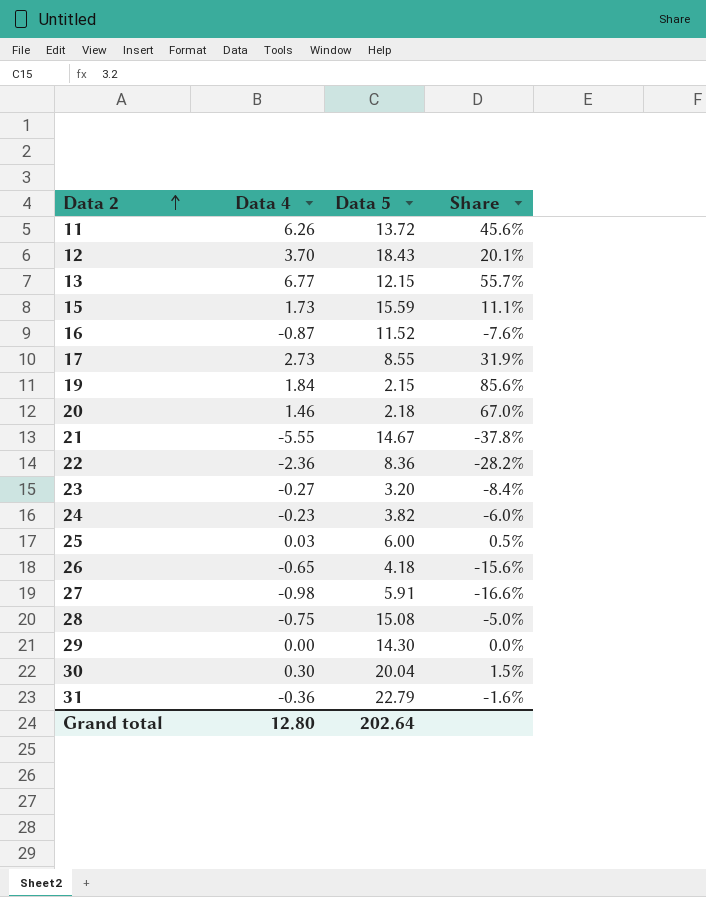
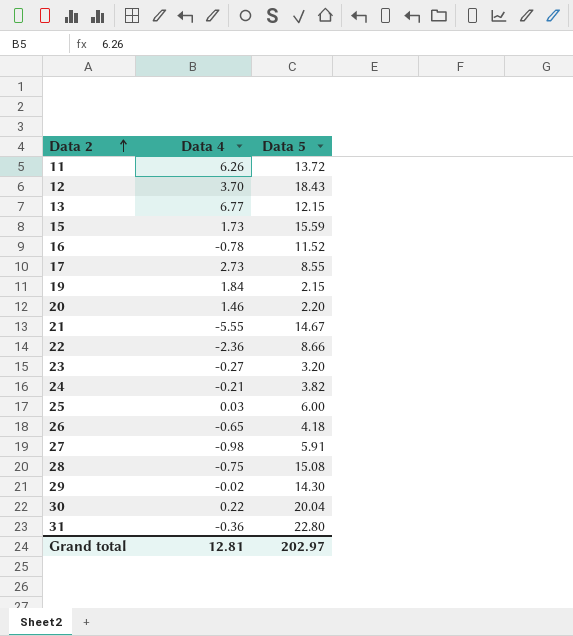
column Share | formula: [Data 4] / [Data 5] -> none
16 | Data 4: -0.87 -> -0.78
20 | Data 5: 2.18 -> 2.20
22 | Data 5: 8.36 -> 8.66
24 | Data 4: -0.23 -> -0.21
29 | Data 4: 0.00 -> -0.02
30 | Data 4: 0.30 -> 0.22
31 | Data 5: 22.79 -> 22.80
Grand total | Data 4: 12.80 -> 12.81
Grand total | Data 5: 202.64 -> 202.97

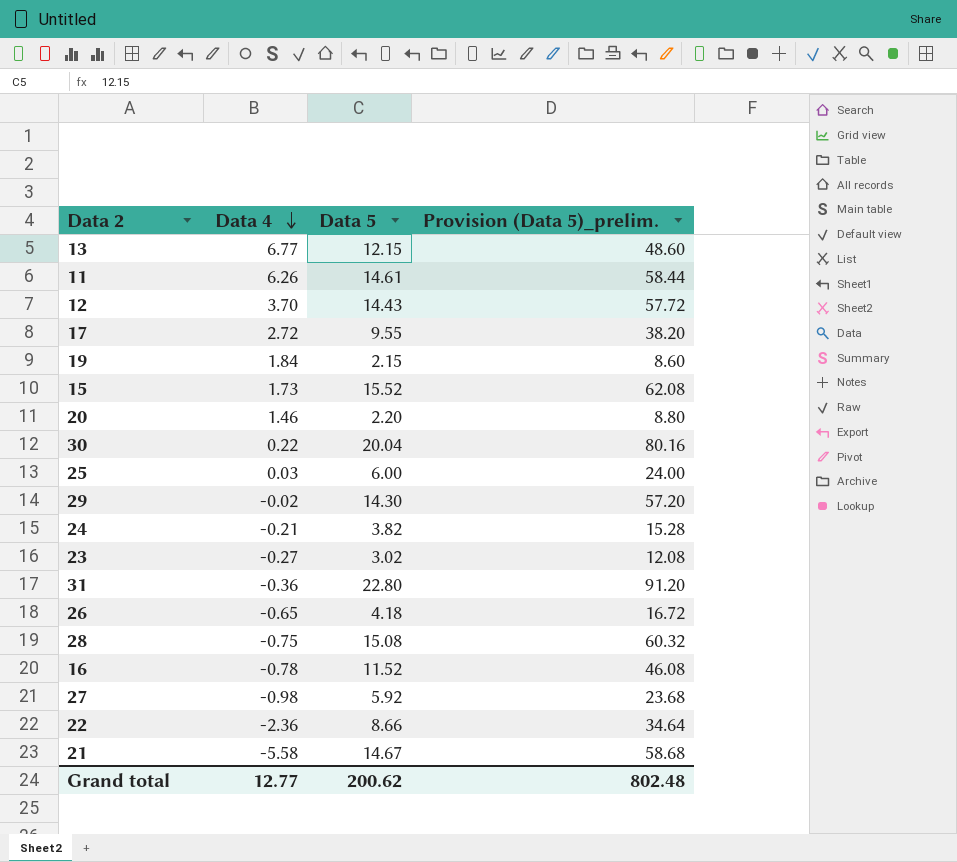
row order: Data 2 ascending -> Data 4 descending
column Provision (Data 5)_prelim. | formula: none -> [Data 5] * 4
11 | Data 5: 13.72 -> 14.61
12 | Data 5: 18.43 -> 14.43
17 | Data 4: 2.73 -> 2.72
17 | Data 5: 8.55 -> 9.55
15 | Data 5: 15.59 -> 15.52
23 | Data 5: 3.20 -> 3.02
27 | Data 5: 5.91 -> 5.92
21 | Data 4: -5.55 -> -5.58
Grand total | Data 4: 12.81 -> 12.77
Grand total | Data 5: 202.97 -> 200.62

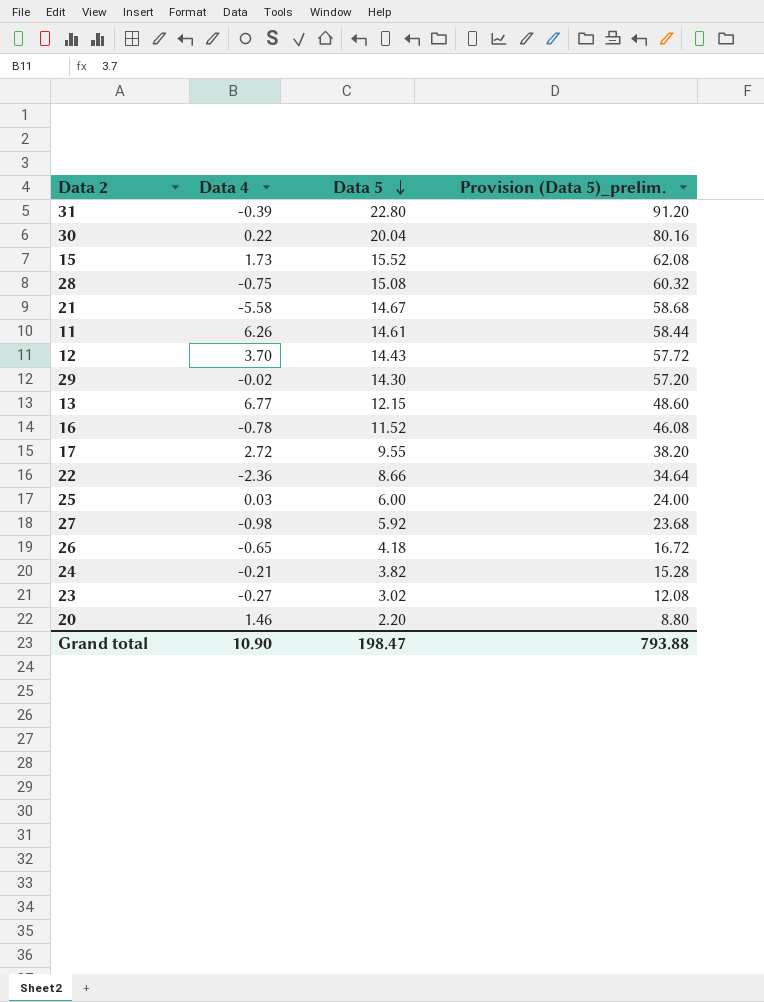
row order: Data 4 descending -> Data 5 descending
row 19: 1.84 | 2.15 | 8.60 -> none
31 | Data 4: -0.36 -> -0.39
Grand total | Data 4: 12.77 -> 10.90
Grand total | Data 5: 200.62 -> 198.47
Grand total | Provision (Data 5)_prelim.: 802.48 -> 793.88

